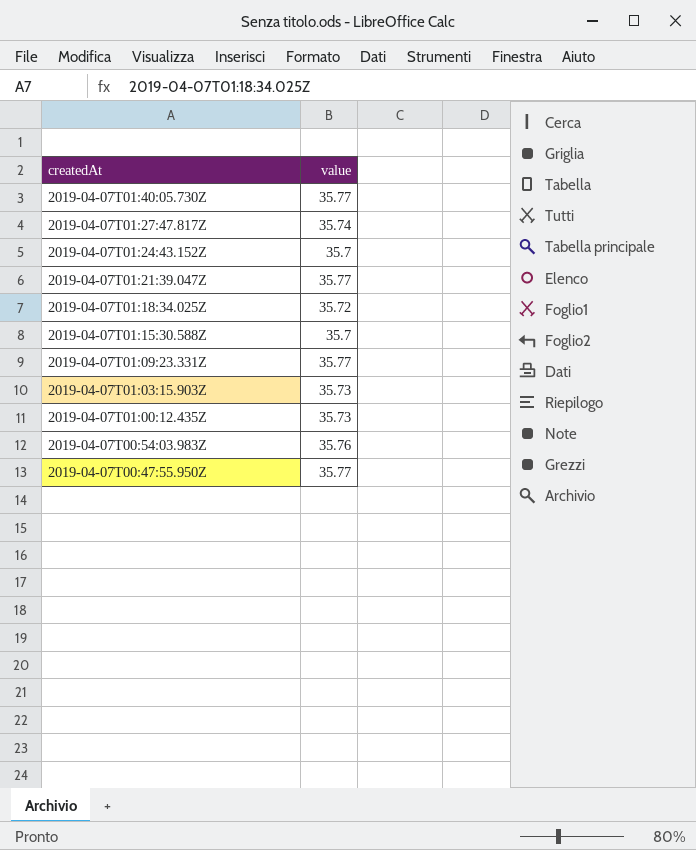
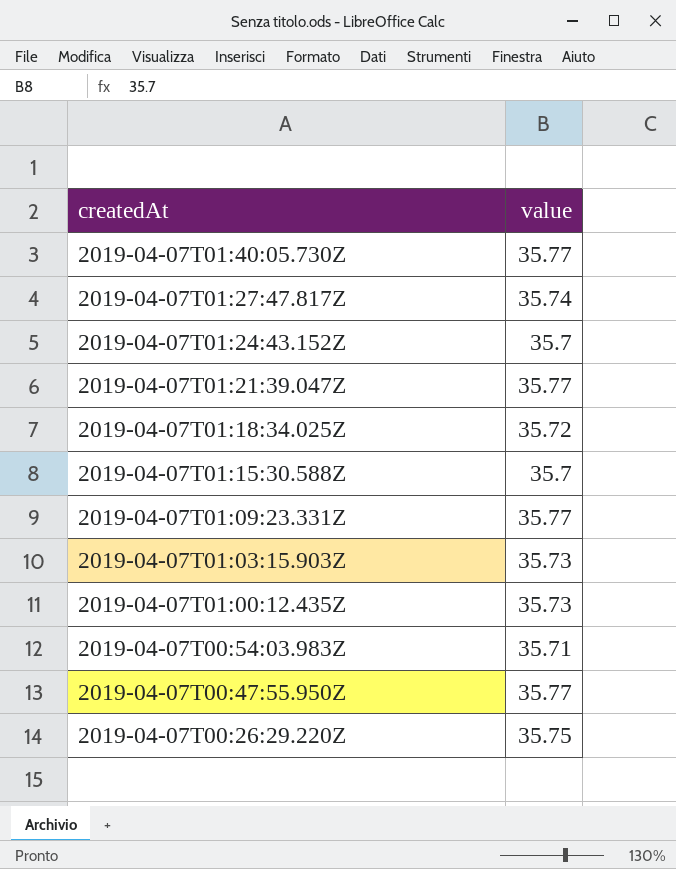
2019-04-07T00:54:03.983Z | value: 35.76 -> 35.71
row 2019-04-07T00:26:29.220Z: none -> 35.75

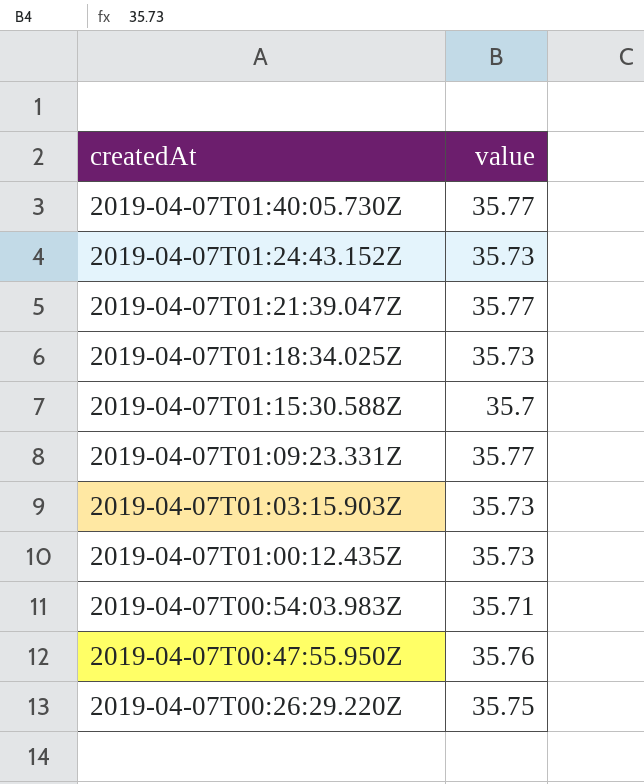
row 2019-04-07T01:27:47.817Z: 35.74 -> none
2019-04-07T01:24:43.152Z | value: 35.7 -> 35.73
2019-04-07T01:18:34.025Z | value: 35.72 -> 35.73
2019-04-07T00:47:55.950Z | value: 35.77 -> 35.76

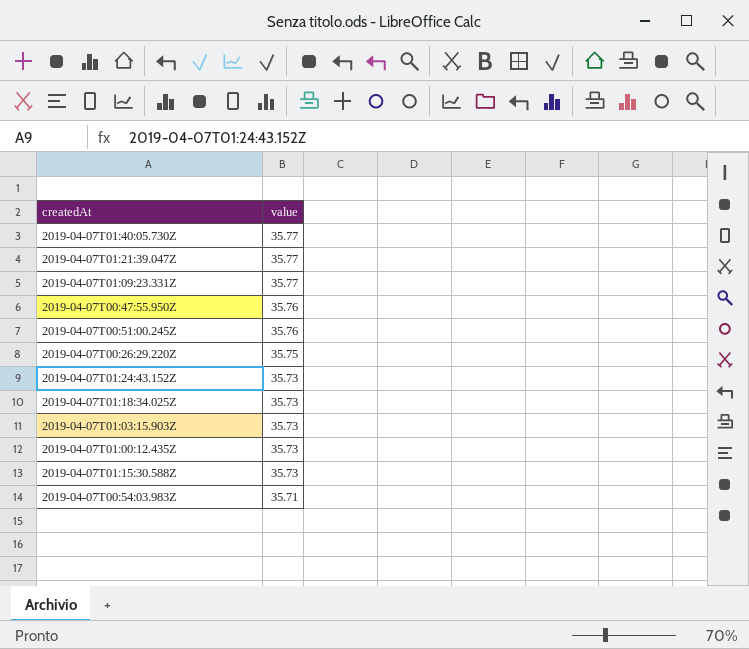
row order: createdAt descending -> value descending
row 2019-04-07T00:51:00.245Z: none -> 35.76
2019-04-07T01:15:30.588Z | value: 35.7 -> 35.73

